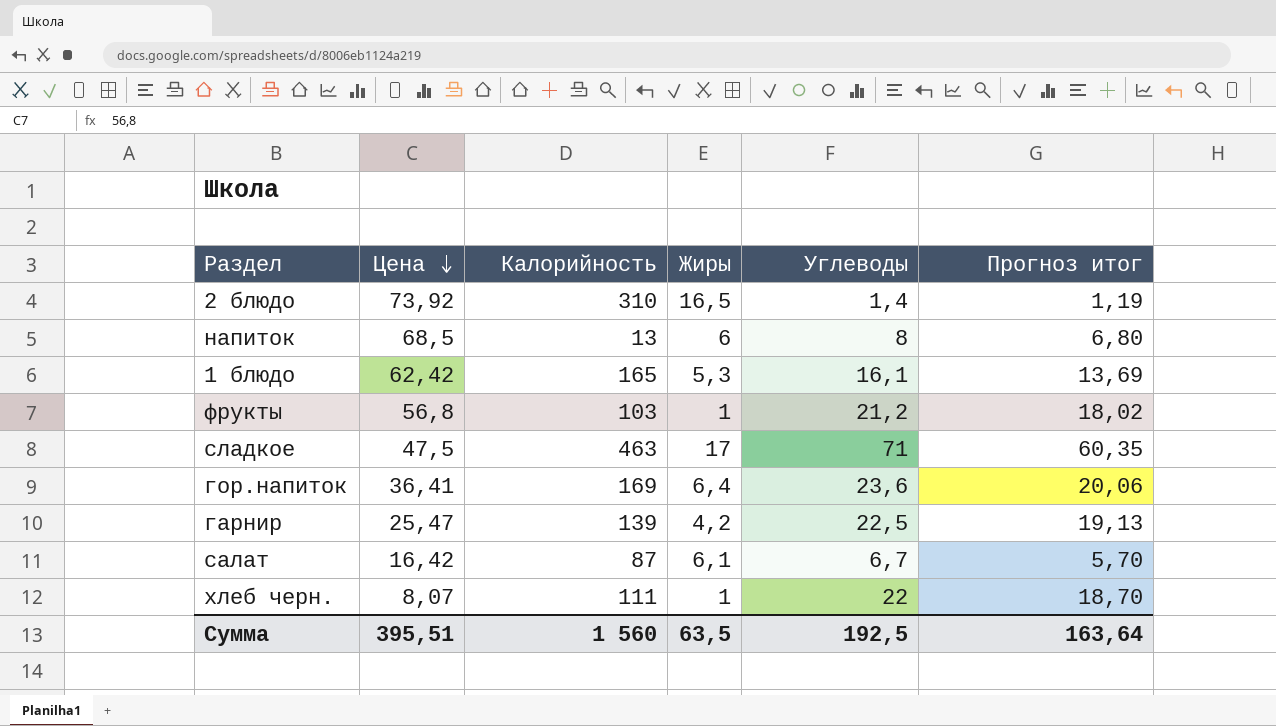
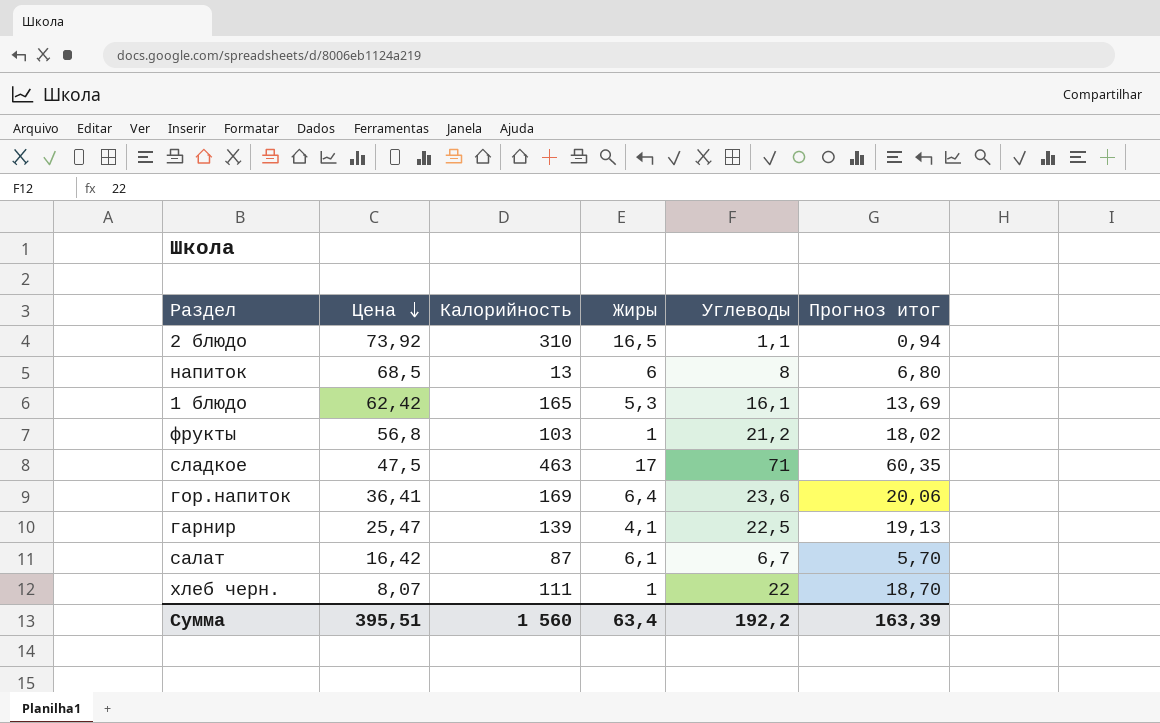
2 блюдо | Углеводы: 1,4 -> 1,1
2 блюдо | Прогноз итог: 1,19 -> 0,94
гарнир | Жиры: 4,2 -> 4,1
Сумма | Жиры: 63,5 -> 63,4
Сумма | Углеводы: 192,5 -> 192,2
Сумма | Прогноз итог: 163,64 -> 163,39

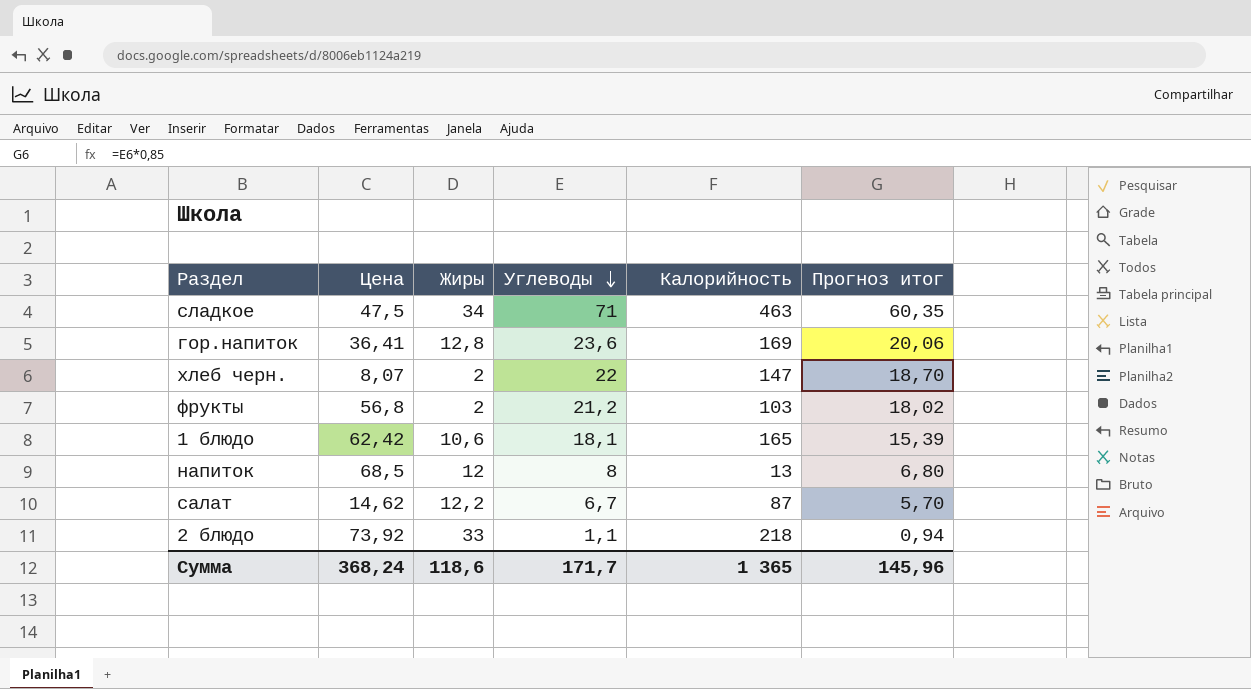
row order: Цена descending -> Углеводы descending
column Калорийность | position: 3 -> 5
row гарнир: 25,47 | 139 | 4,1 | 22,5 | 19,13 -> none
сладкое | Жиры: 17 -> 34
гор.напиток | Жиры: 6,4 -> 12,8
хлеб черн. | Жиры: 1 -> 2
хлеб черн. | Калорийность: 111 -> 147
фрукты | Жиры: 1 -> 2
1 блюдо | Жиры: 5,3 -> 10,6
1 блюдо | Углеводы: 16,1 -> 18,1
1 блюдо | Прогноз итог: 13,69 -> 15,39
напиток | Жиры: 6 -> 12
салат | Цена: 16,42 -> 14,62
салат | Жиры: 6,1 -> 12,2
2 блюдо | Жиры: 16,5 -> 33
2 блюдо | Калорийность: 310 -> 218
Сумма | Цена: 395,51 -> 368,24
Сумма | Жиры: 63,4 -> 118,6
Сумма | Углеводы: 192,2 -> 171,7
Сумма | Калорийность: 1 560 -> 1 365
Сумма | Прогноз итог: 163,39 -> 145,96

